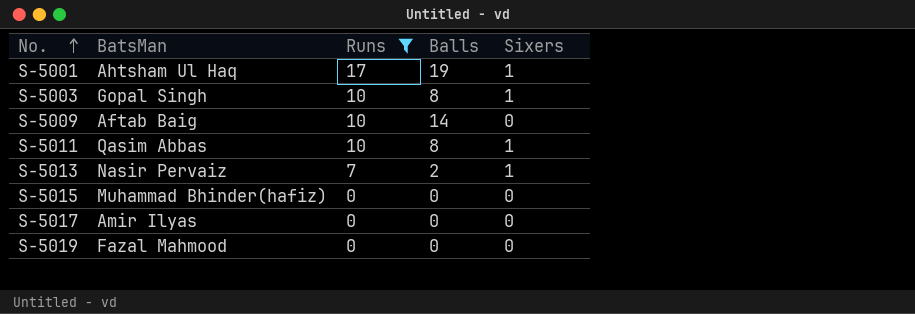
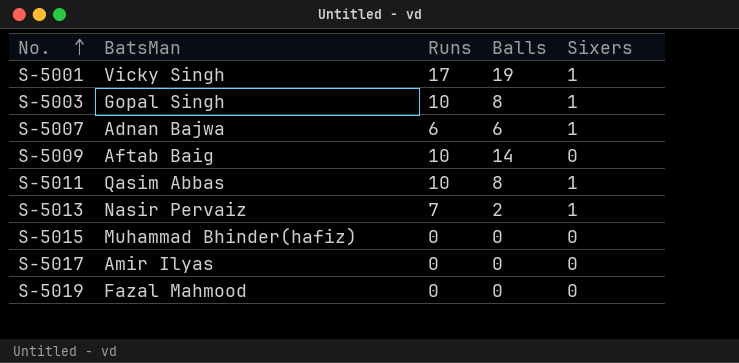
filter: Runs != 6 -> none
S-5001 | BatsMan: Ahtsham Ul Haq -> Vicky Singh

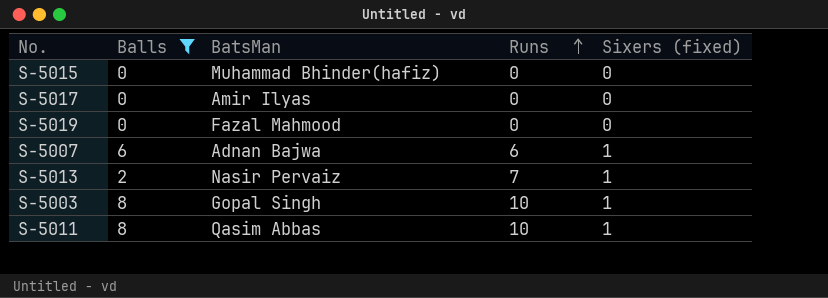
filter: none -> Balls <= 8
row order: No. ascending -> Runs ascending
column Balls | position: 4 -> 2
column name: Sixers -> Sixers (fixed)

